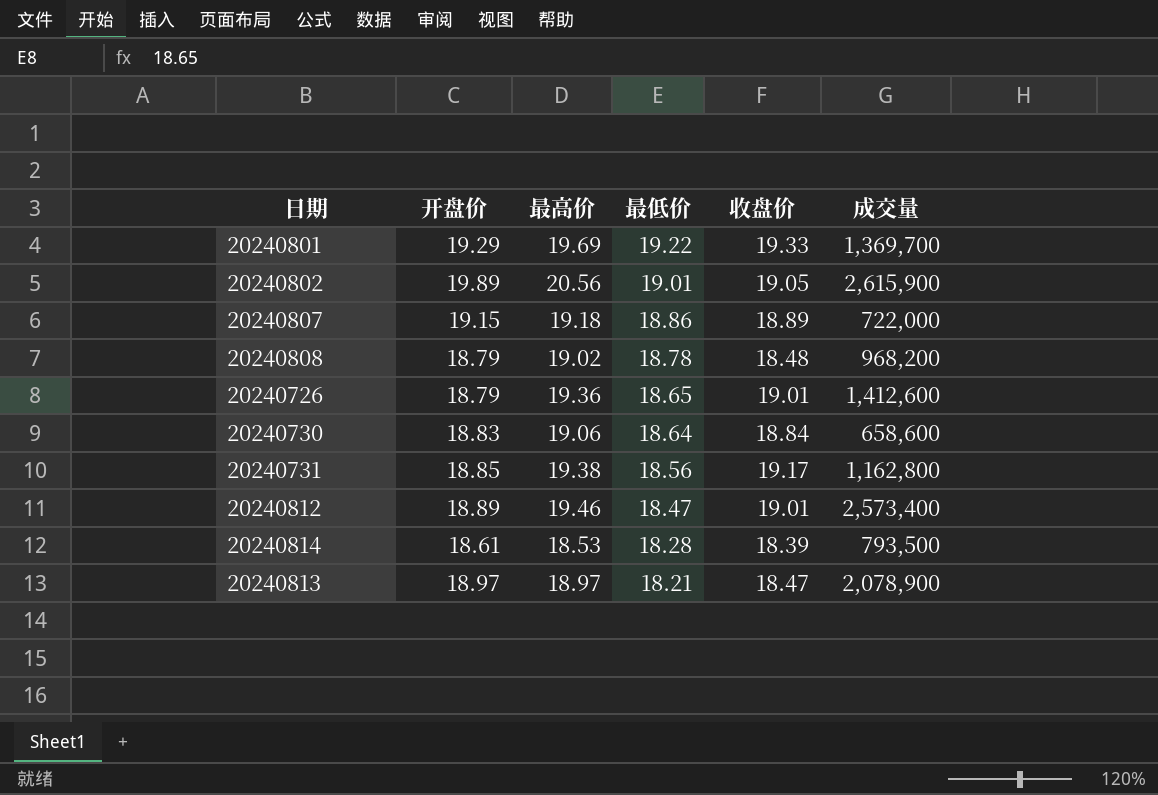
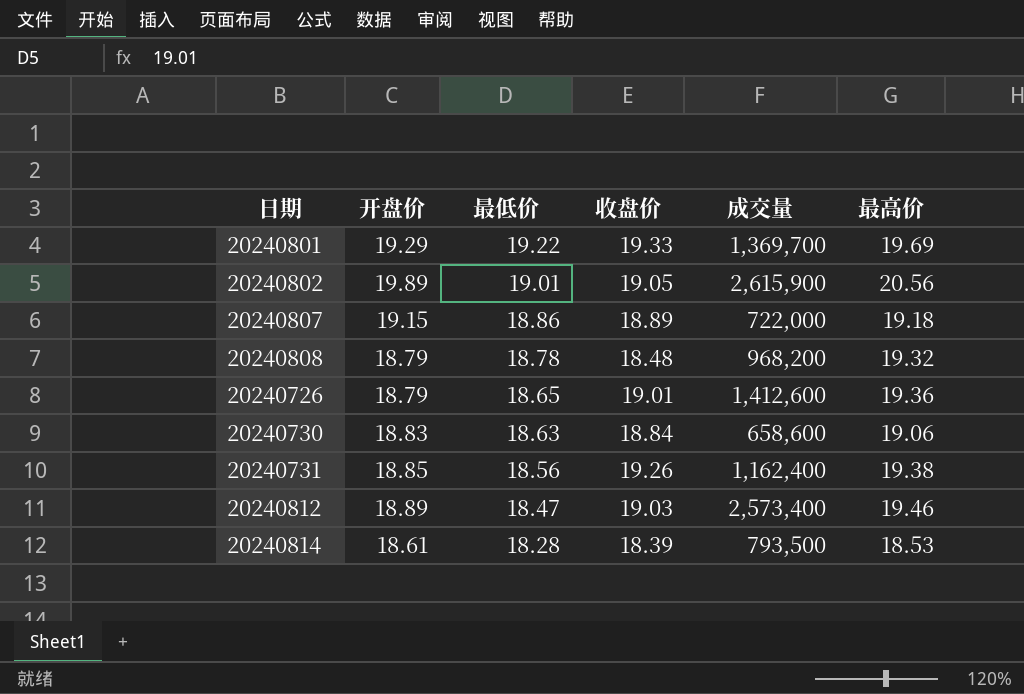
column 最高价 | position: 3 -> 6
row 20240813: 18.97 | 18.97 | 18.21 | 18.47 | 2,078,900 -> none
20240808 | 最高价: 19.02 -> 19.32
20240730 | 最低价: 18.64 -> 18.63
20240731 | 收盘价: 19.17 -> 19.26
20240731 | 成交量: 1,162,800 -> 1,162,400
20240812 | 收盘价: 19.01 -> 19.03

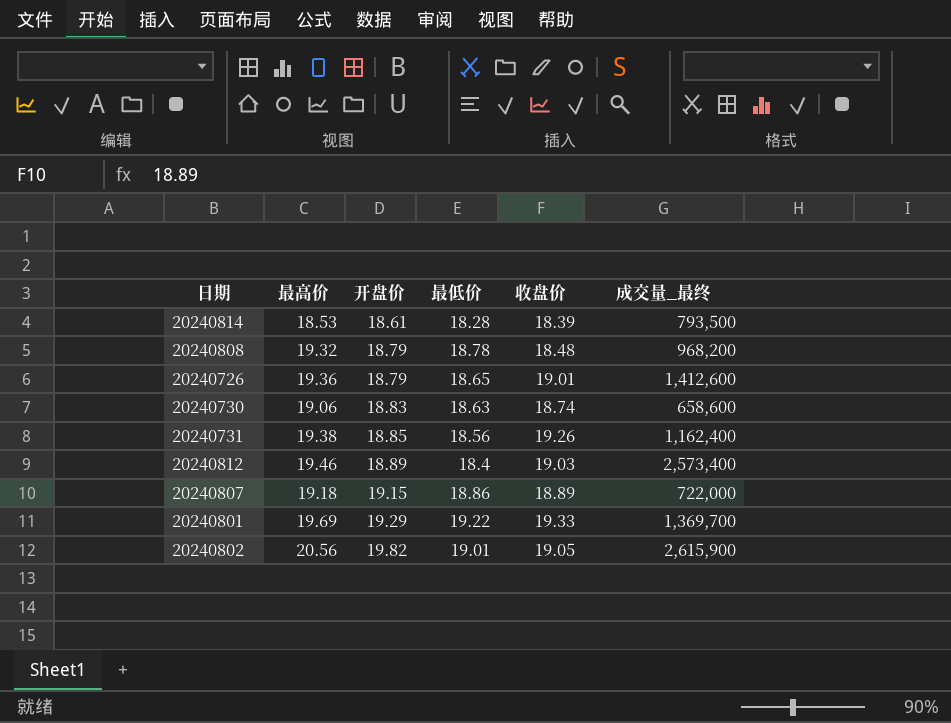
row order: 最低价 descending -> 开盘价 ascending
column 最高价 | position: 6 -> 2
column name: 成交量 -> 成交量_最终
20240730 | 收盘价: 18.84 -> 18.74
20240812 | 最低价: 18.47 -> 18.4
20240802 | 开盘价: 19.89 -> 19.82

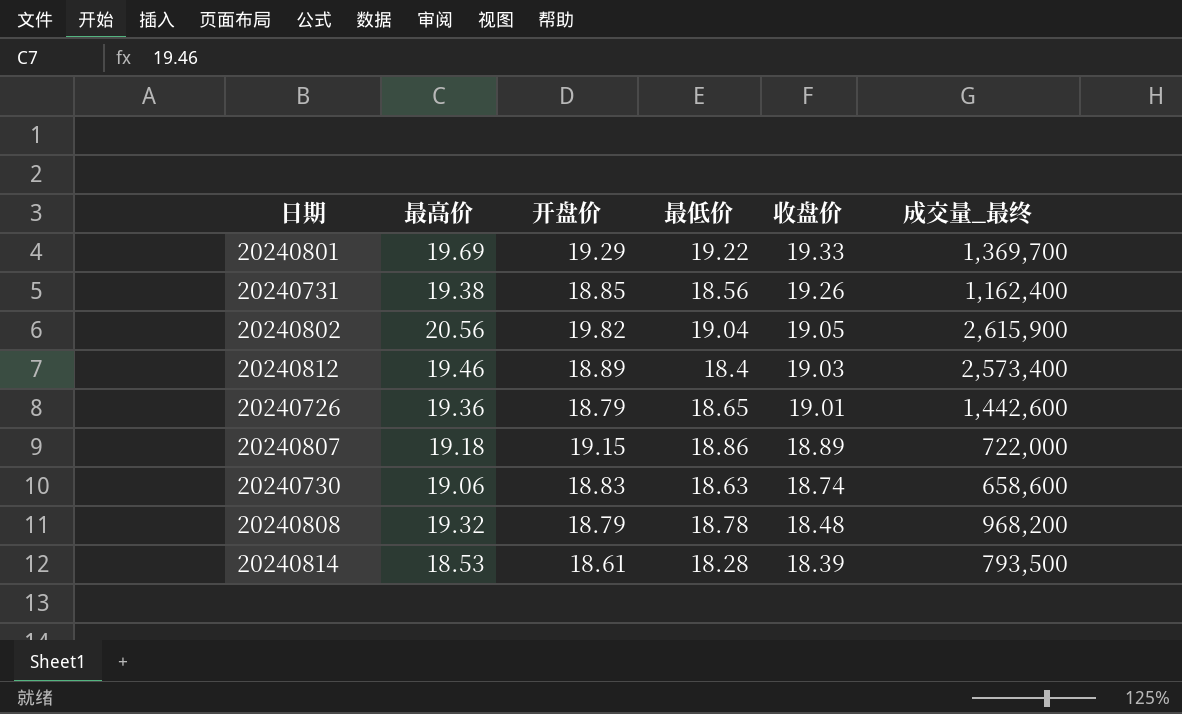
row order: 开盘价 ascending -> 收盘价 descending
20240802 | 最低价: 19.01 -> 19.04
20240726 | 成交量_最终: 1,412,600 -> 1,442,600

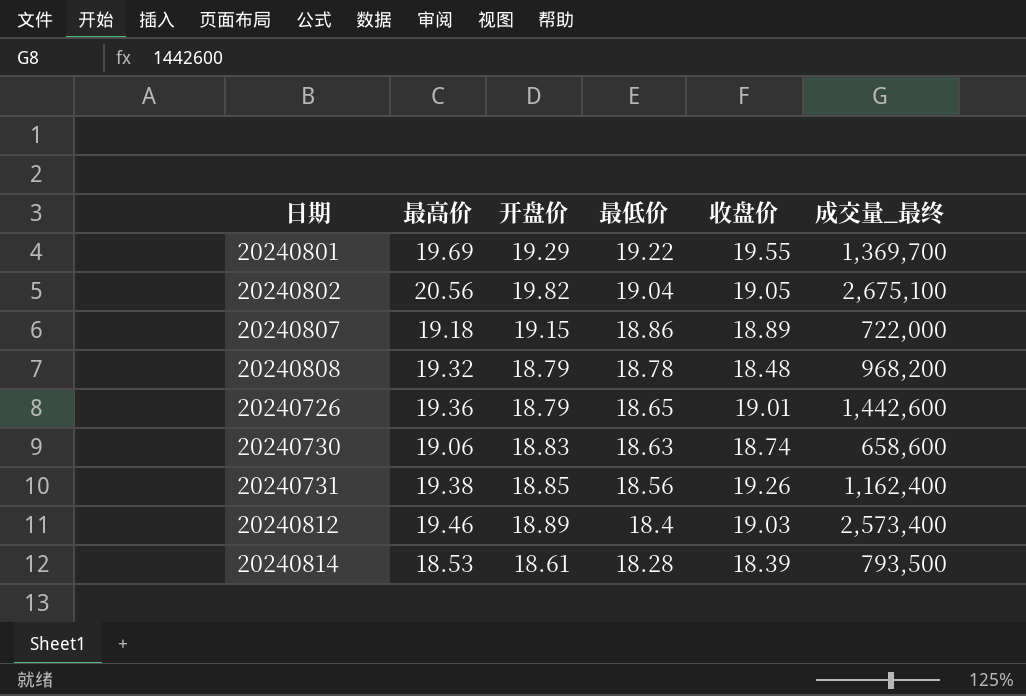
row order: 收盘价 descending -> 最低价 descending
20240801 | 收盘价: 19.33 -> 19.55
20240802 | 成交量_最终: 2,615,900 -> 2,675,100

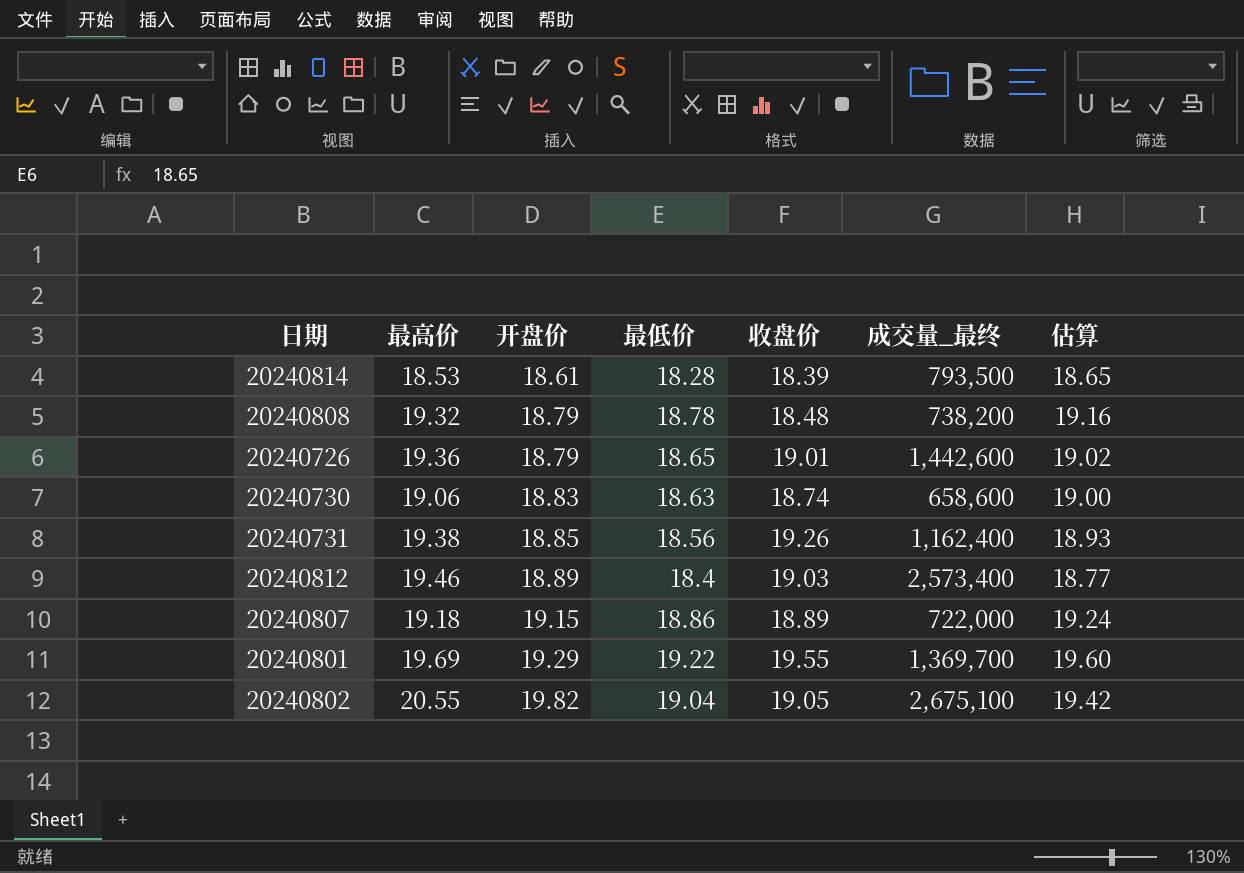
row order: 最低价 descending -> 开盘价 ascending
column 估算 | formula: none -> [最低价] * 1.02
20240808 | 成交量_最终: 968,200 -> 738,200
20240802 | 最高价: 20.56 -> 20.55

